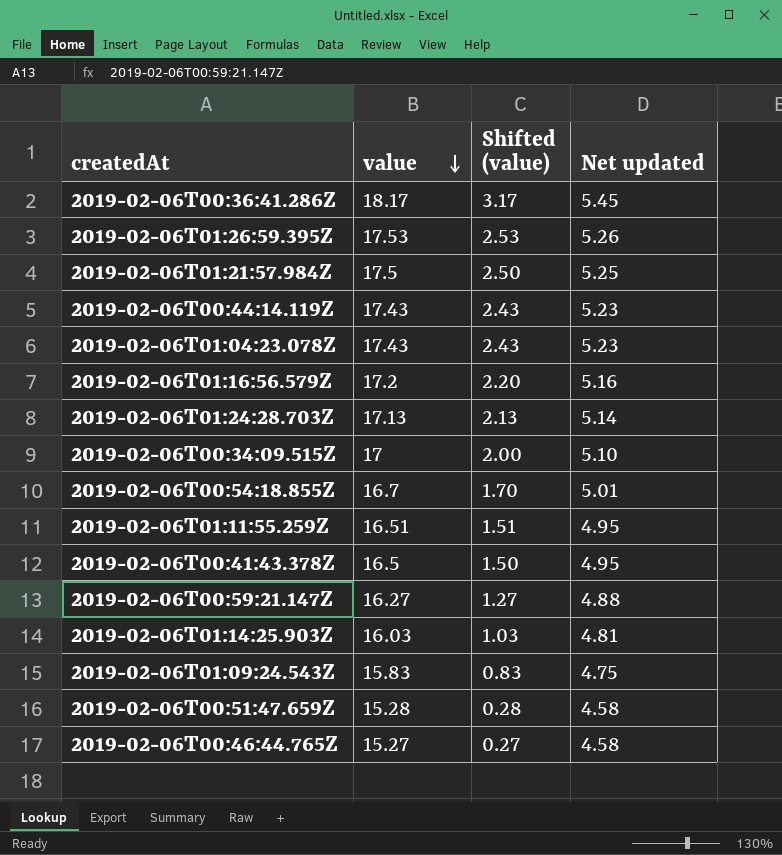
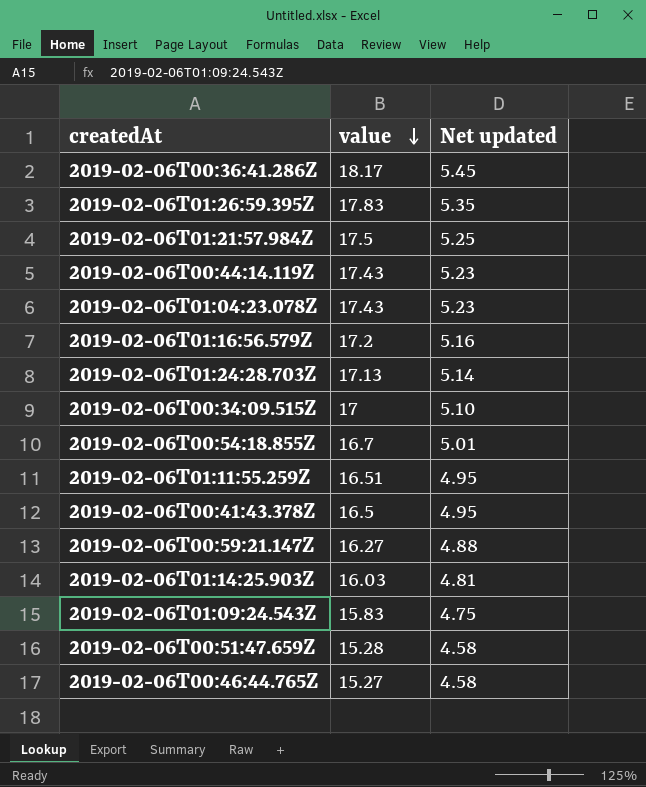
column Shifted (value) | formula: [value] - 15 -> none
2019-02-06T01:26:59.395Z | value: 17.53 -> 17.83
2019-02-06T01:26:59.395Z | Net updated: 5.26 -> 5.35

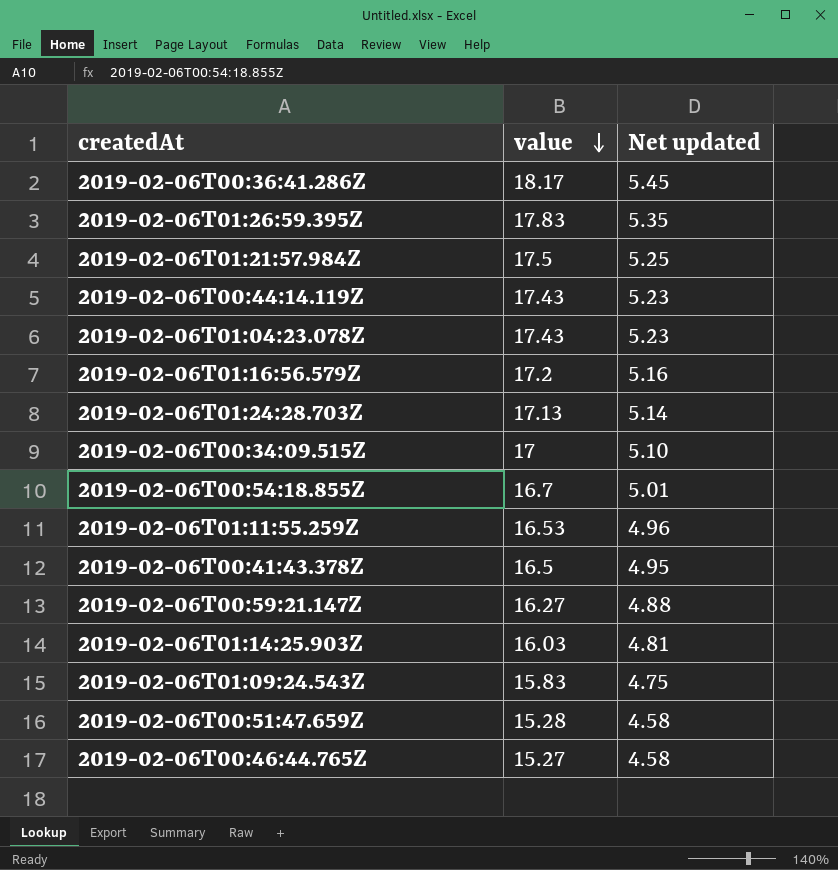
2019-02-06T01:11:55.259Z | value: 16.51 -> 16.53
2019-02-06T01:11:55.259Z | Net updated: 4.95 -> 4.96

